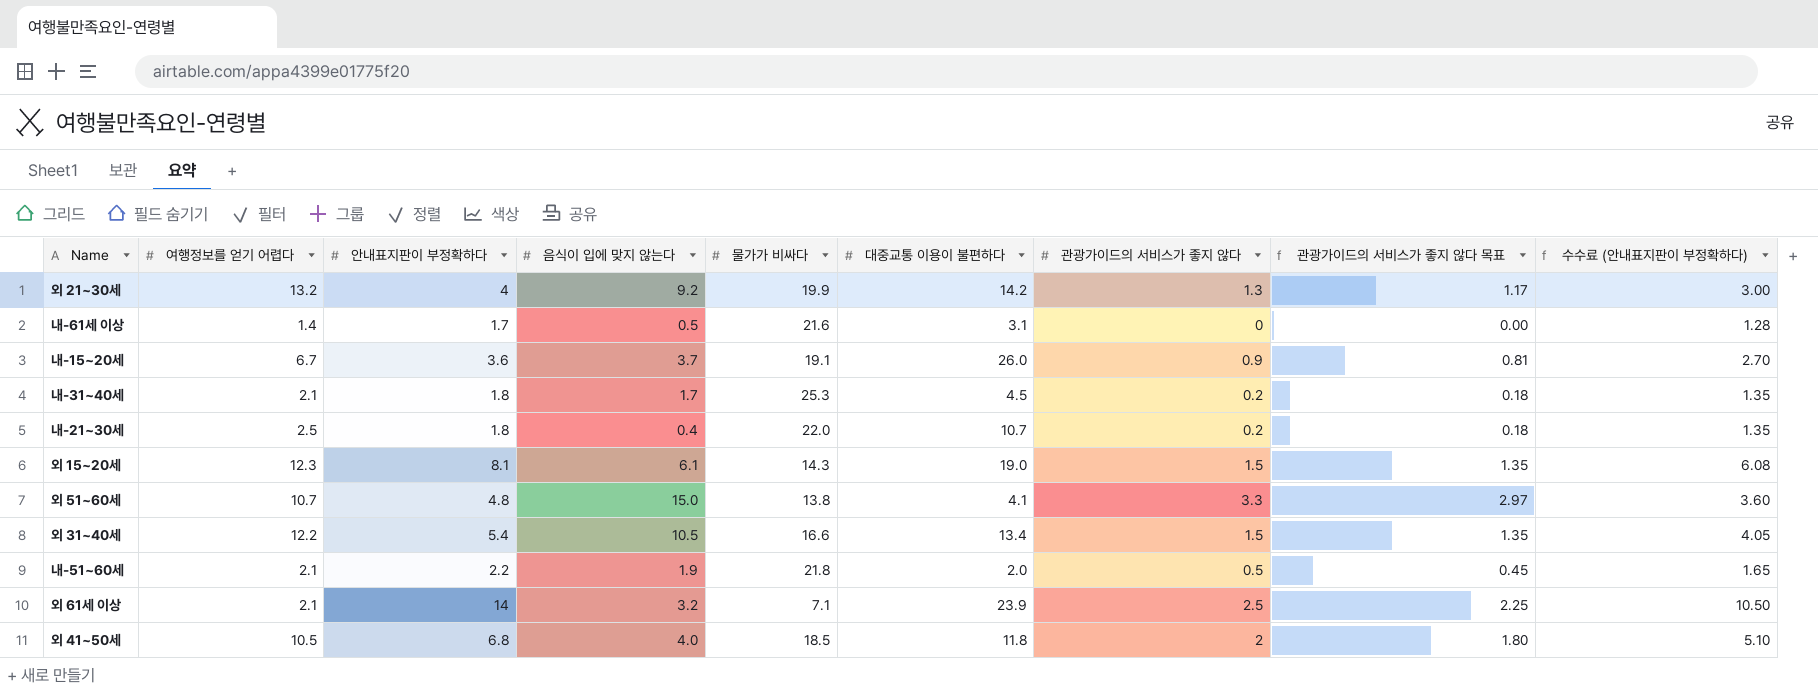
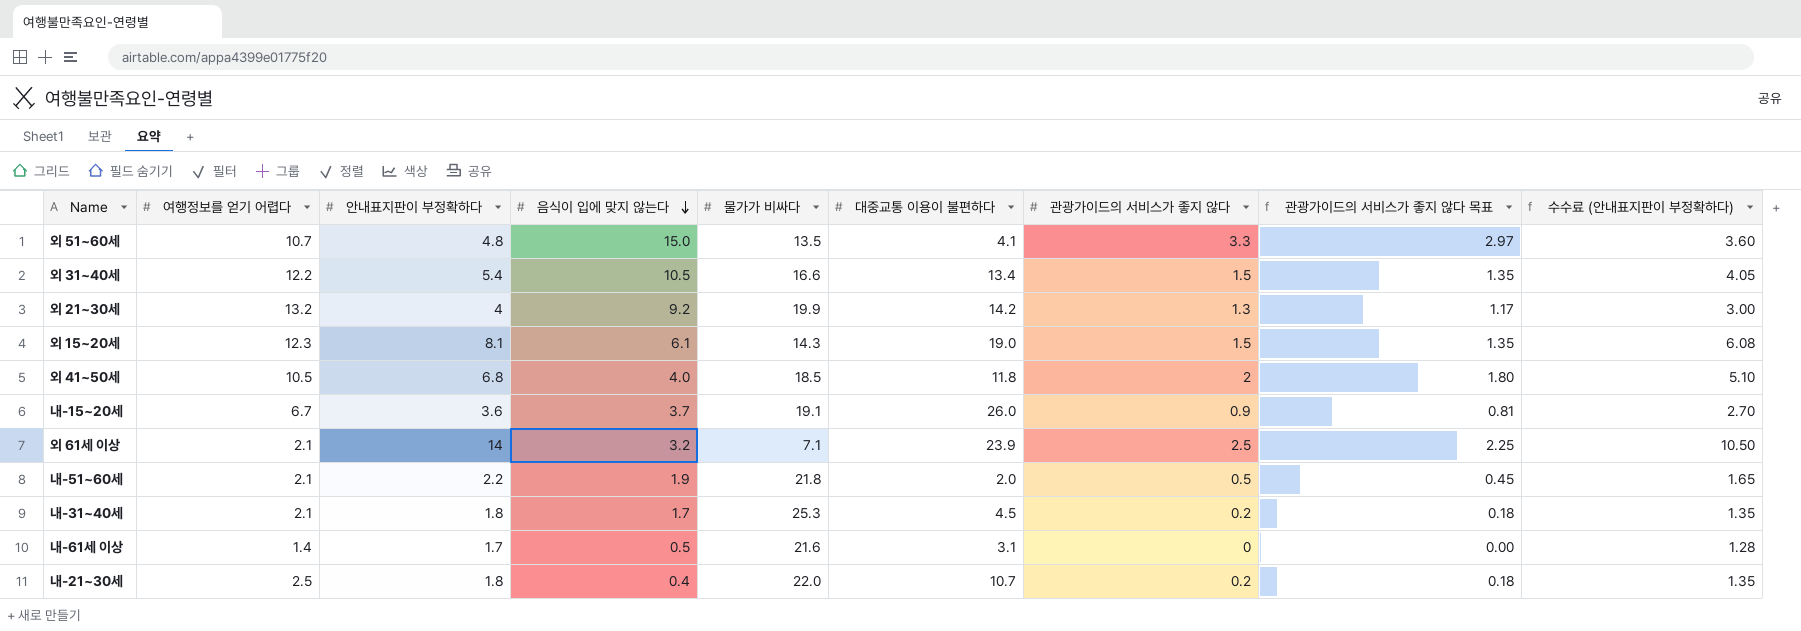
row order: none -> 음식이 입에 맞지 않는다 descending
외 51~60세 | 물가가 비싸다: 13.8 -> 13.5

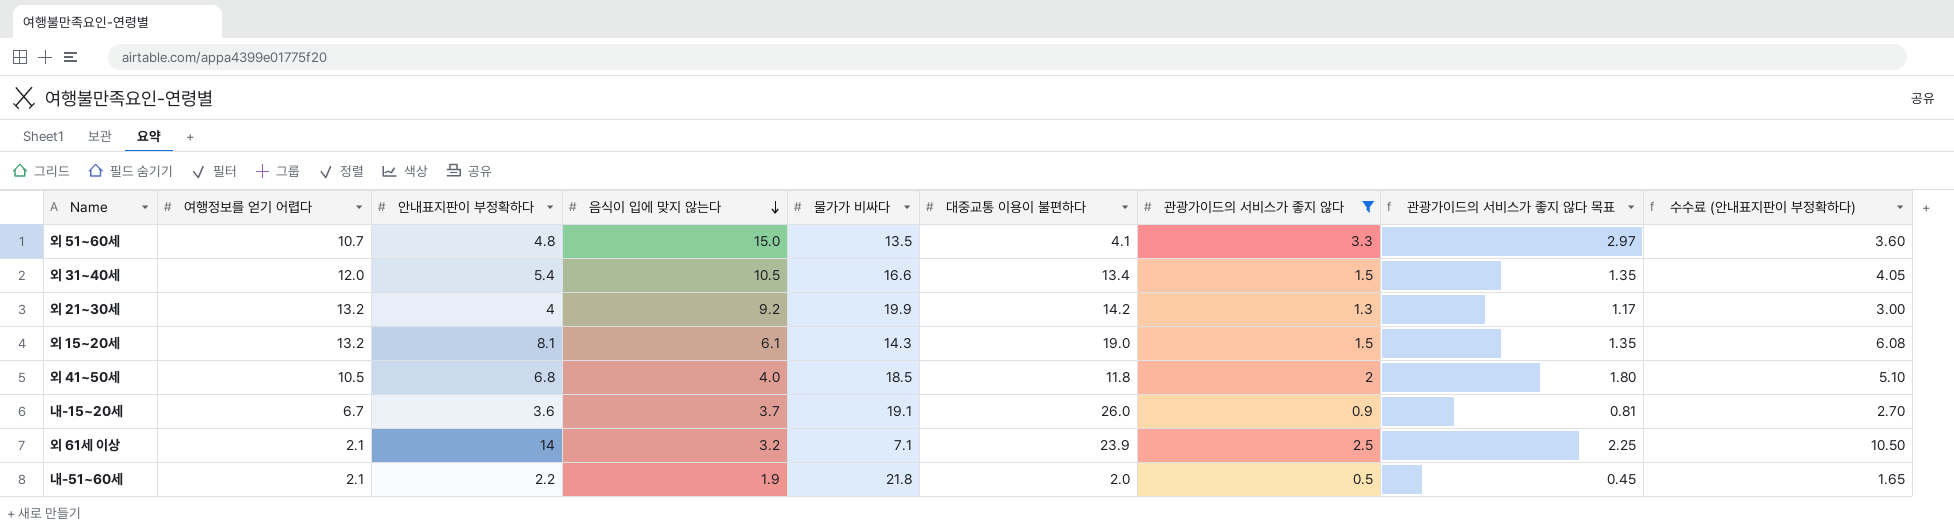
filter: none -> 관광가이드의 서비스가 좋지 않다 >= 0.5
외 31~40세 | 여행정보를 얻기 어렵다: 12.2 -> 12.0
외 15~20세 | 여행정보를 얻기 어렵다: 12.3 -> 13.2

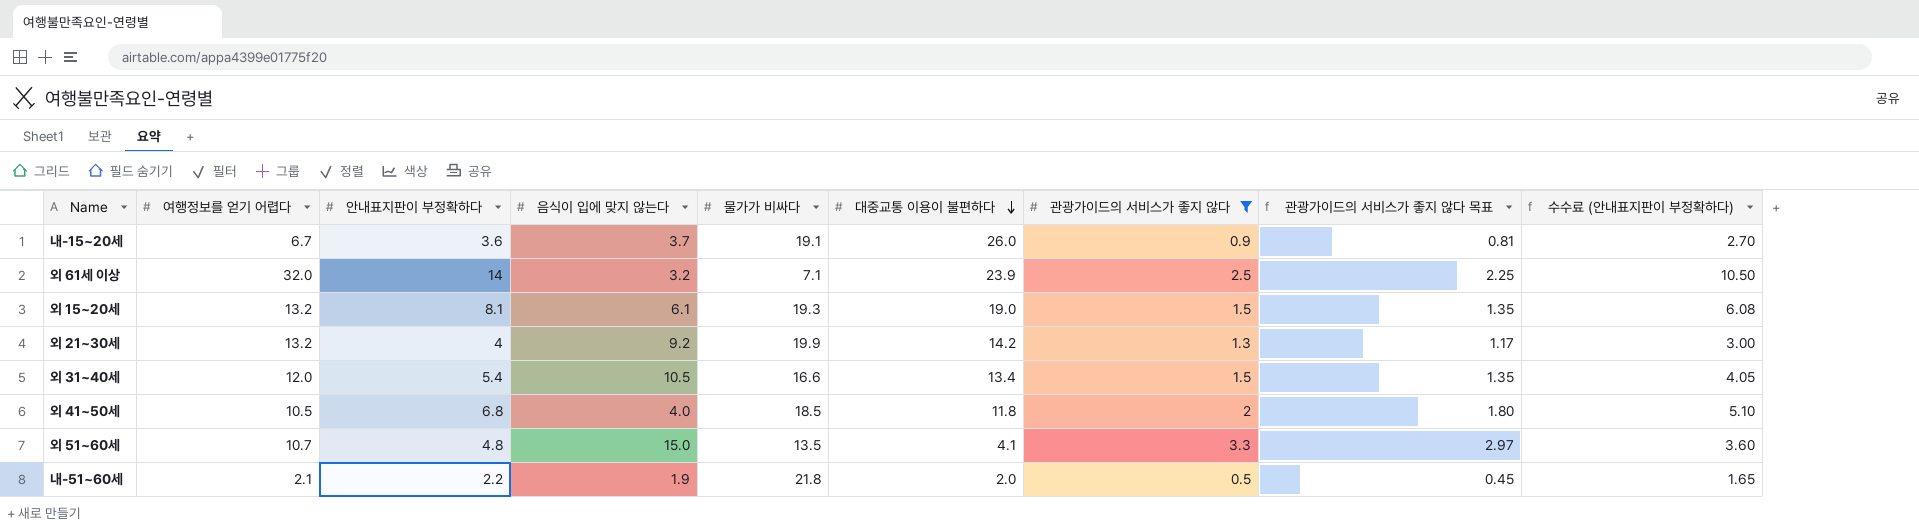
row order: 음식이 입에 맞지 않는다 descending -> 대중교통 이용이 불편하다 descending
외 61세 이상 | 여행정보를 얻기 어렵다: 2.1 -> 32.0
외 15~20세 | 물가가 비싸다: 14.3 -> 19.3

